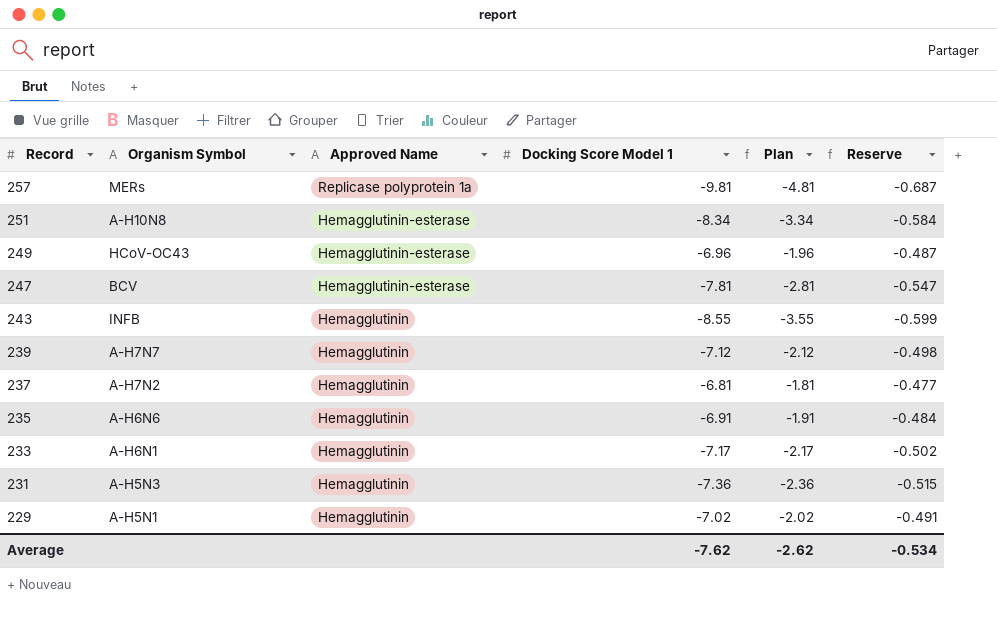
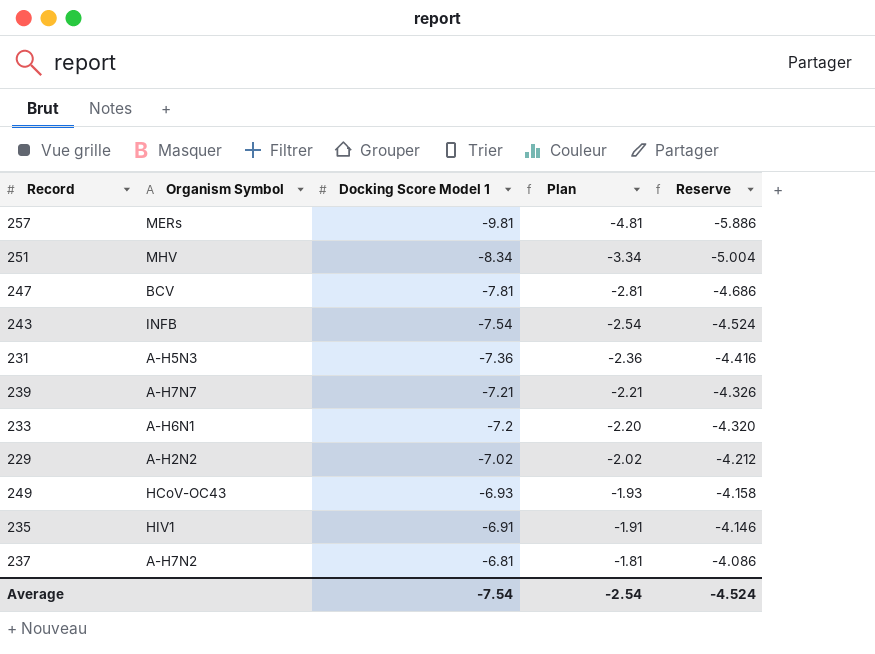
row order: Record descending -> Docking Score Model 1 ascending
column Approved Name | position: 3 -> none
column Reserve | formula: [Docking Score Model 1] * 0.07 -> [Docking Score Model 1] * 0.6
251 | Organism Symbol: A-H10N8 -> MHV
243 | Docking Score Model 1: -8.55 -> -7.54
243 | Plan: -3.55 -> -2.54
239 | Docking Score Model 1: -7.12 -> -7.21
239 | Plan: -2.12 -> -2.21
233 | Docking Score Model 1: -7.17 -> -7.2
233 | Plan: -2.17 -> -2.20
229 | Organism Symbol: A-H5N1 -> A-H2N2
249 | Docking Score Model 1: -6.96 -> -6.93
249 | Plan: -1.96 -> -1.93
235 | Organism Symbol: A-H6N6 -> HIV1
Average | Docking Score Model 1: -7.62 -> -7.54
Average | Plan: -2.62 -> -2.54
Average | Reserve: -0.534 -> -4.524

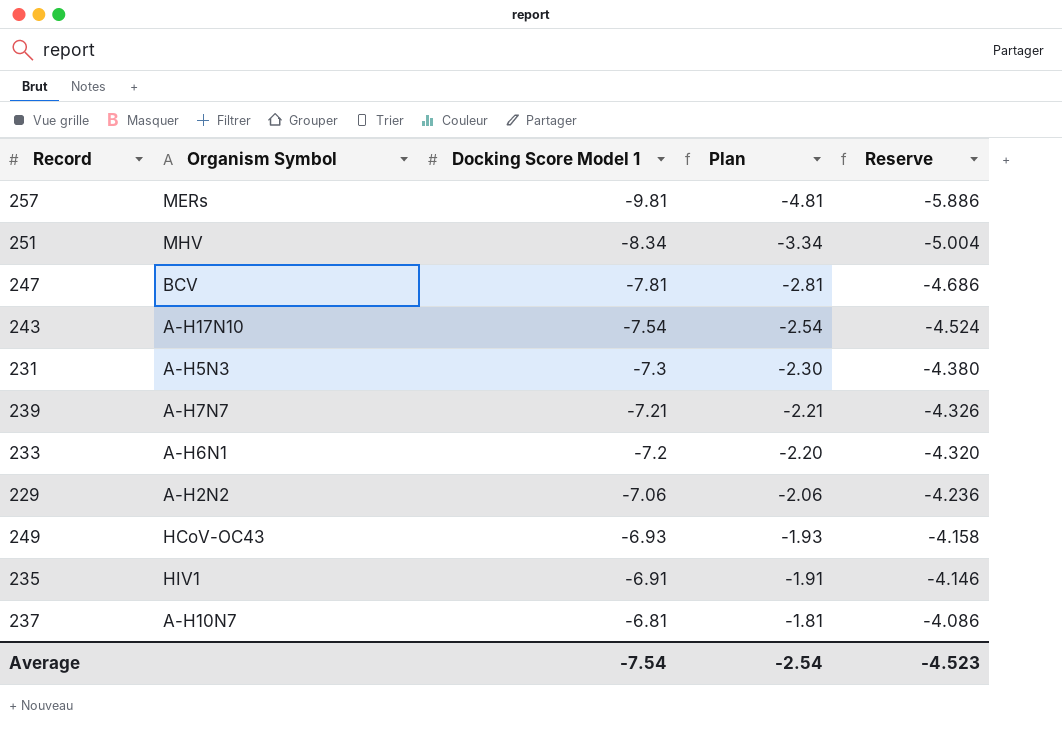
243 | Organism Symbol: INFB -> A-H17N10
231 | Docking Score Model 1: -7.36 -> -7.3
231 | Plan: -2.36 -> -2.30
231 | Reserve: -4.416 -> -4.380
229 | Docking Score Model 1: -7.02 -> -7.06
229 | Plan: -2.02 -> -2.06
229 | Reserve: -4.212 -> -4.236
237 | Organism Symbol: A-H7N2 -> A-H10N7
Average | Reserve: -4.524 -> -4.523

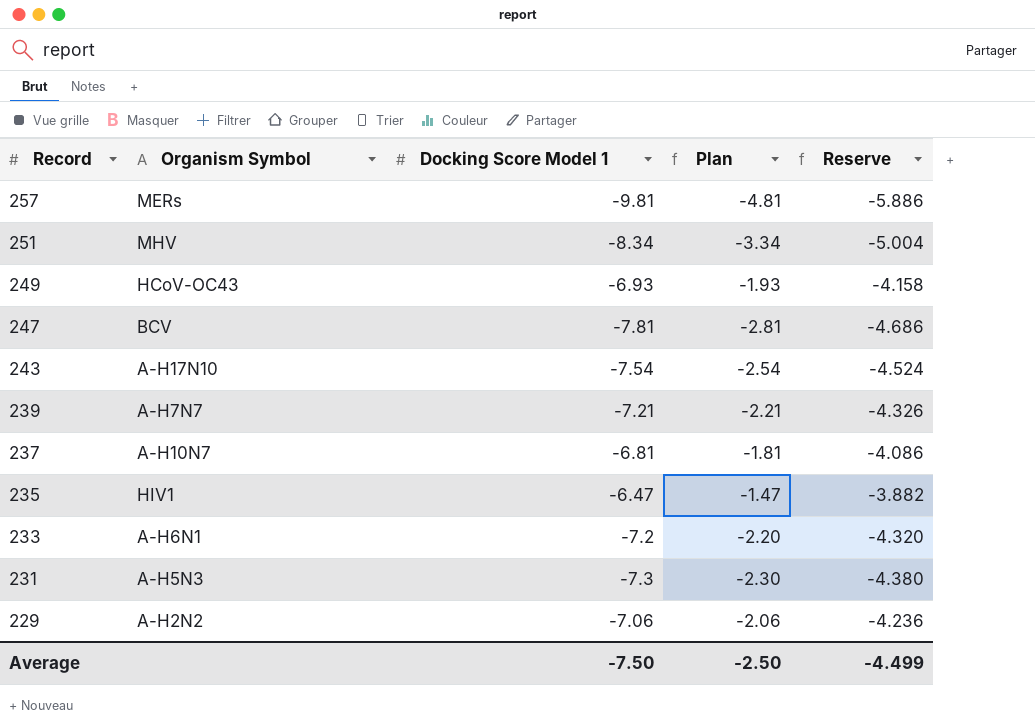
row order: Docking Score Model 1 ascending -> Record descending
235 | Docking Score Model 1: -6.91 -> -6.47
235 | Plan: -1.91 -> -1.47
235 | Reserve: -4.146 -> -3.882
Average | Docking Score Model 1: -7.54 -> -7.50
Average | Plan: -2.54 -> -2.50
Average | Reserve: -4.523 -> -4.499

